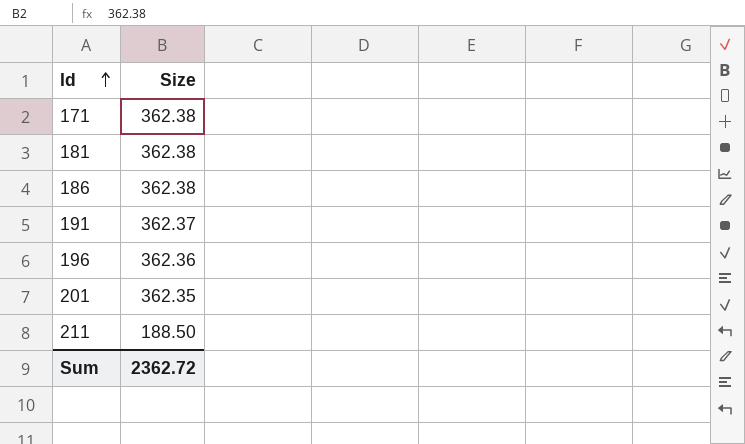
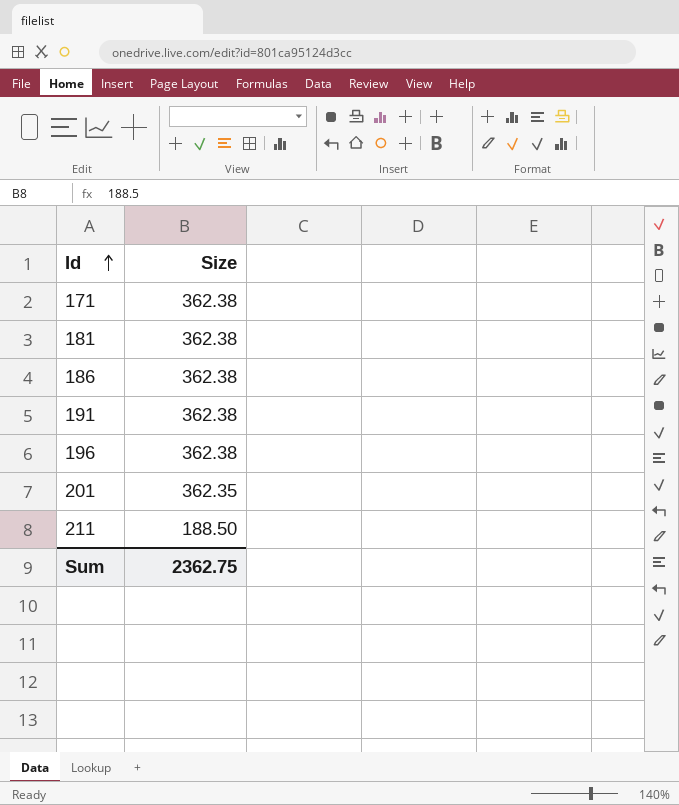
191 | Size: 362.37 -> 362.38
196 | Size: 362.36 -> 362.38
Sum | Size: 2362.72 -> 2362.75

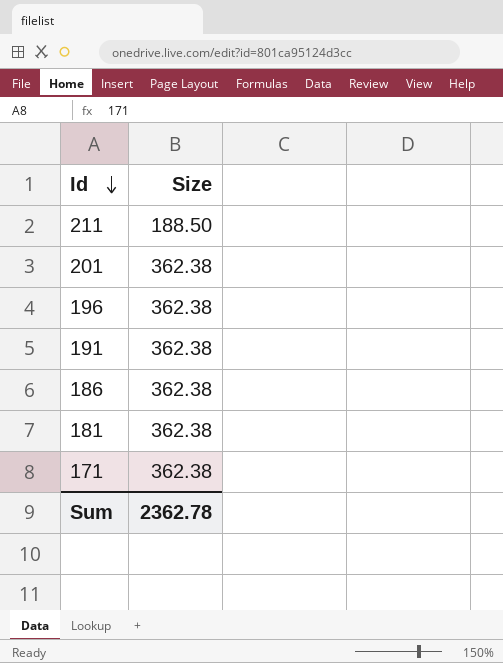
row order: Id ascending -> Id descending
201 | Size: 362.35 -> 362.38
Sum | Size: 2362.75 -> 2362.78

